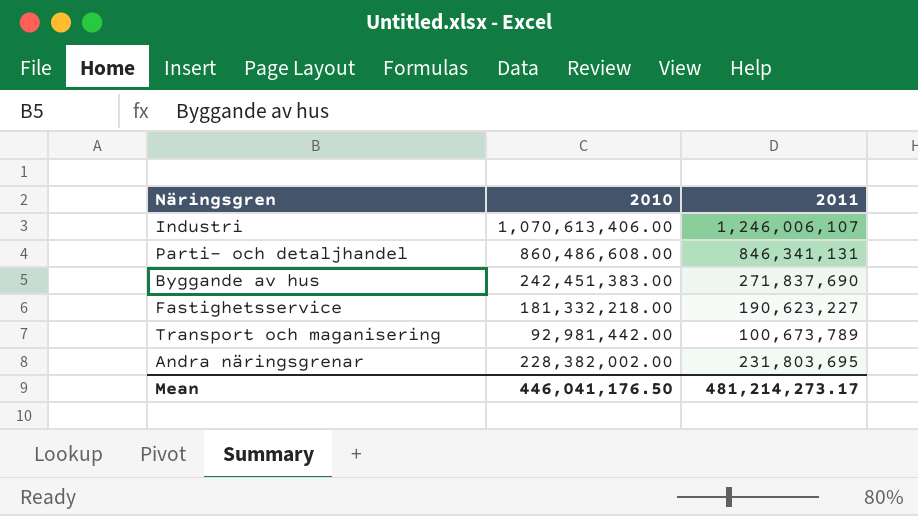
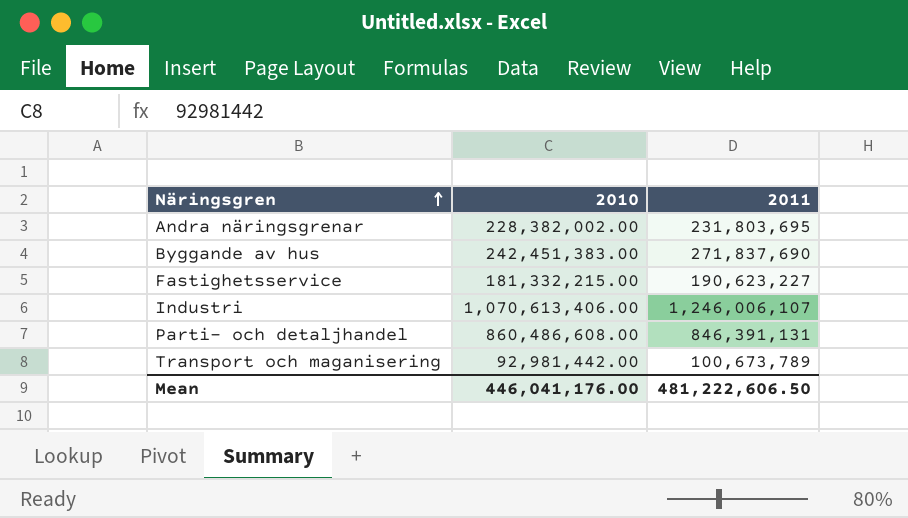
row order: none -> Näringsgren ascending
Fastighetsservice | 2010: 181,332,218.00 -> 181,332,215.00
Parti- och detaljhandel | 2011: 846,341,131 -> 846,391,131
Mean | 2010: 446,041,176.50 -> 446,041,176.00
Mean | 2011: 481,214,273.17 -> 481,222,606.50

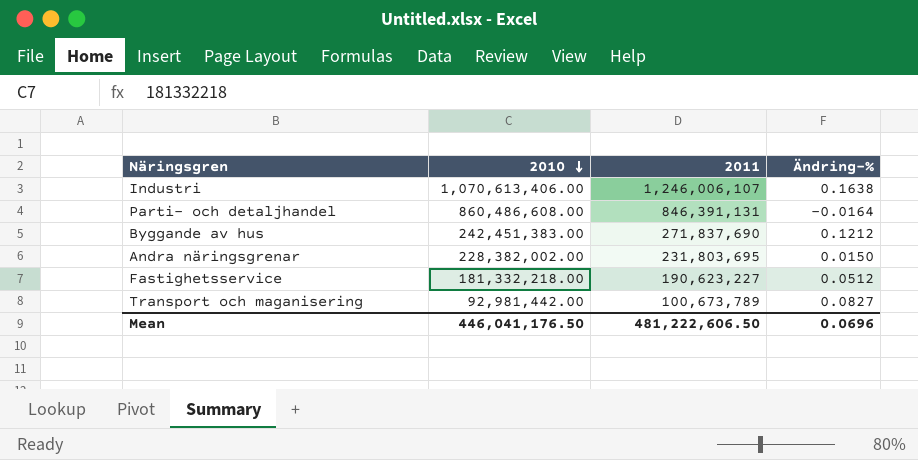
row order: Näringsgren ascending -> 2010 descending
column Ändring-% | formula: none -> ([2011] - [2010]) / [2010]
Fastighetsservice | 2010: 181,332,215.00 -> 181,332,218.00
Mean | 2010: 446,041,176.00 -> 446,041,176.50

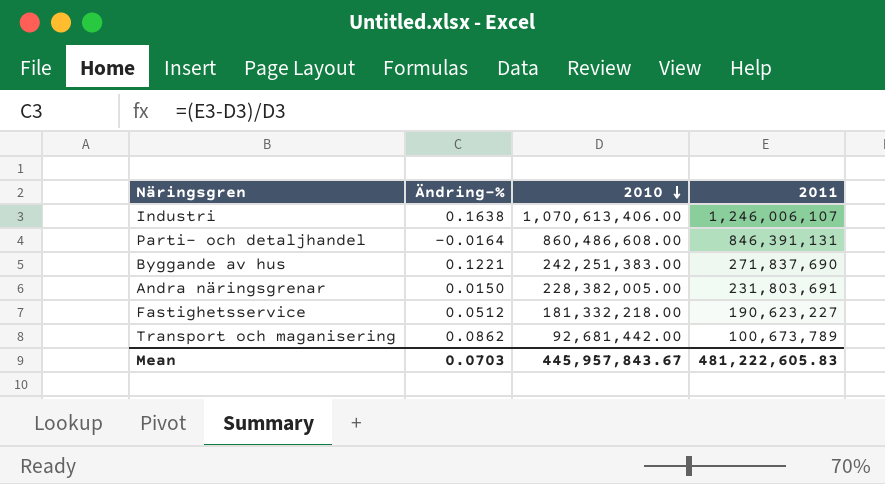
column Ändring-% | position: 4 -> 2
Byggande av hus | Ändring-%: 0.1212 -> 0.1221
Byggande av hus | 2010: 242,451,383.00 -> 242,251,383.00
Andra näringsgrenar | 2010: 228,382,002.00 -> 228,382,005.00
Andra näringsgrenar | 2011: 231,803,695 -> 231,803,691
Transport och maganisering | Ändring-%: 0.0827 -> 0.0862
Transport och maganisering | 2010: 92,981,442.00 -> 92,681,442.00
Mean | Ändring-%: 0.0696 -> 0.0703
Mean | 2010: 446,041,176.50 -> 445,957,843.67
Mean | 2011: 481,222,606.50 -> 481,222,605.83

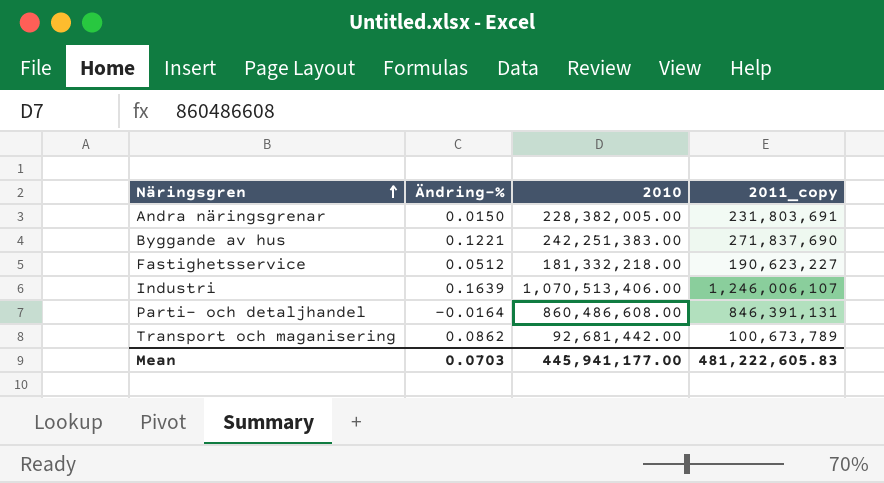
row order: 2010 descending -> Näringsgren ascending
column name: 2011 -> 2011_copy
Industri | Ändring-%: 0.1638 -> 0.1639
Industri | 2010: 1,070,613,406.00 -> 1,070,513,406.00
Mean | 2010: 445,957,843.67 -> 445,941,177.00

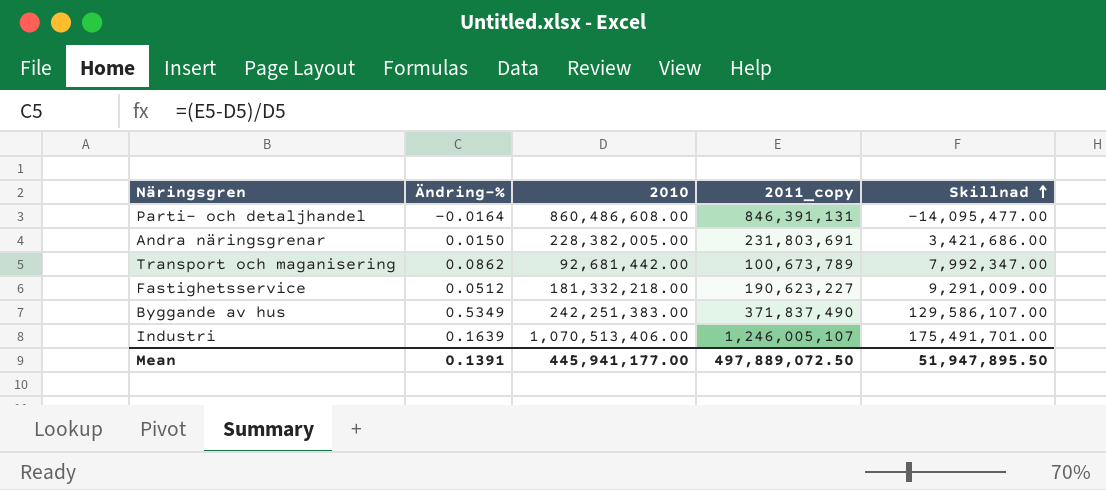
row order: Näringsgren ascending -> Skillnad ascending
column Skillnad | formula: none -> [2011_copy] - [2010]
Byggande av hus | Ändring-%: 0.1221 -> 0.5349
Byggande av hus | 2011_copy: 271,837,690 -> 371,837,490
Industri | 2011_copy: 1,246,006,107 -> 1,246,005,107
Mean | Ändring-%: 0.0703 -> 0.1391
Mean | 2011_copy: 481,222,605.83 -> 497,889,072.50

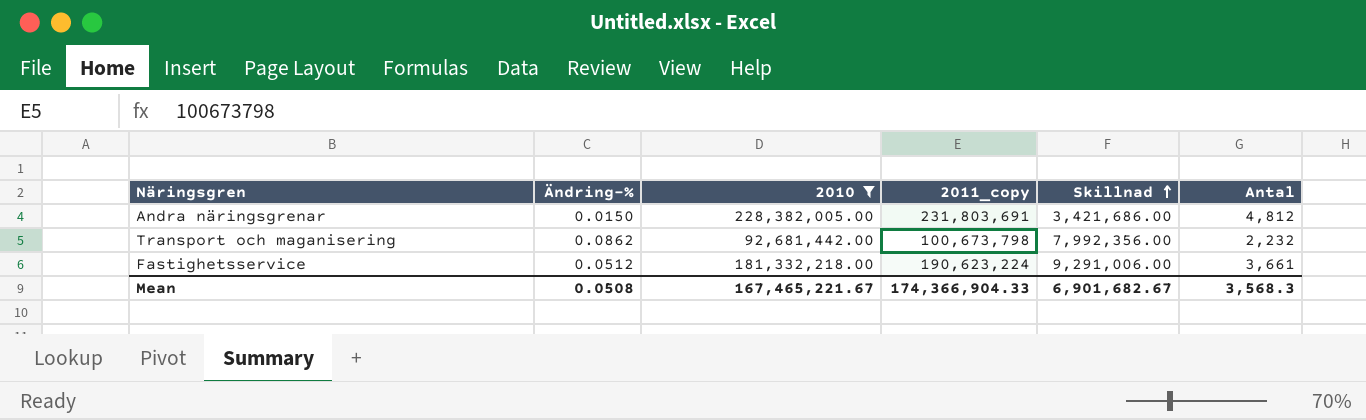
filter: none -> 2010 <= 228,382,005.00
column Antal | position: none -> 6
Transport och maganisering | 2011_copy: 100,673,789 -> 100,673,798
Transport och maganisering | Skillnad: 7,992,347.00 -> 7,992,356.00
Fastighetsservice | 2011_copy: 190,623,227 -> 190,623,224
Fastighetsservice | Skillnad: 9,291,009.00 -> 9,291,006.00
Mean | Ändring-%: 0.1391 -> 0.0508
Mean | 2010: 445,941,177.00 -> 167,465,221.67
Mean | 2011_copy: 497,889,072.50 -> 174,366,904.33
Mean | Skillnad: 51,947,895.50 -> 6,901,682.67

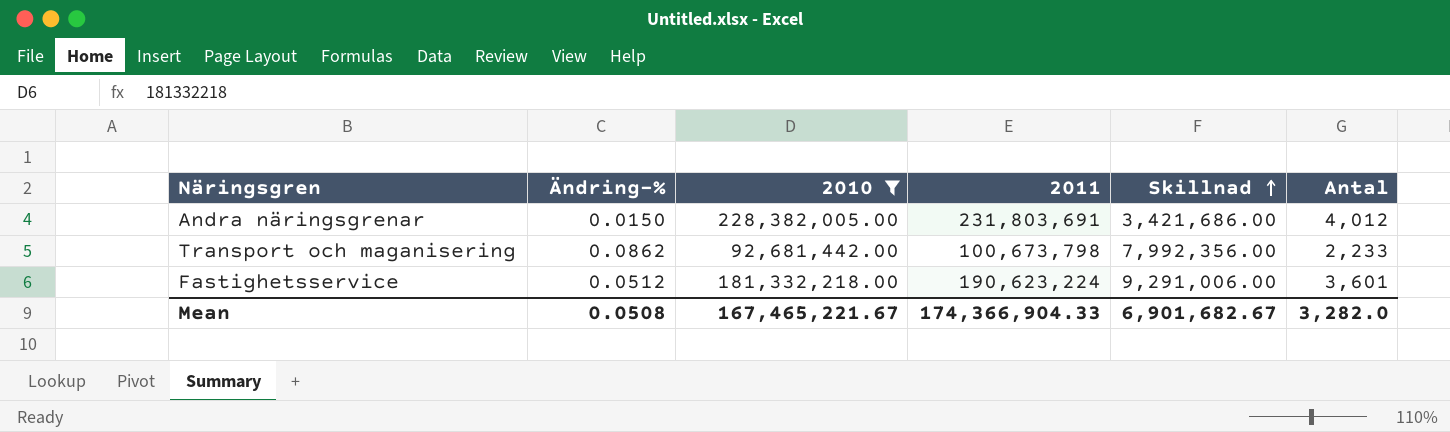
column name: 2011_copy -> 2011
Andra näringsgrenar | Antal: 4,812 -> 4,012
Transport och maganisering | Antal: 2,232 -> 2,233
Fastighetsservice | Antal: 3,661 -> 3,601
Mean | Antal: 3,568.3 -> 3,282.0

